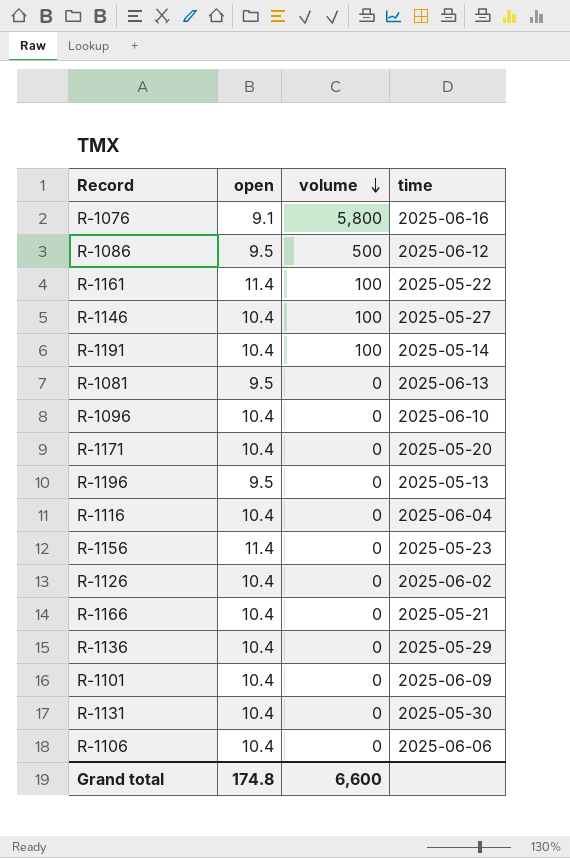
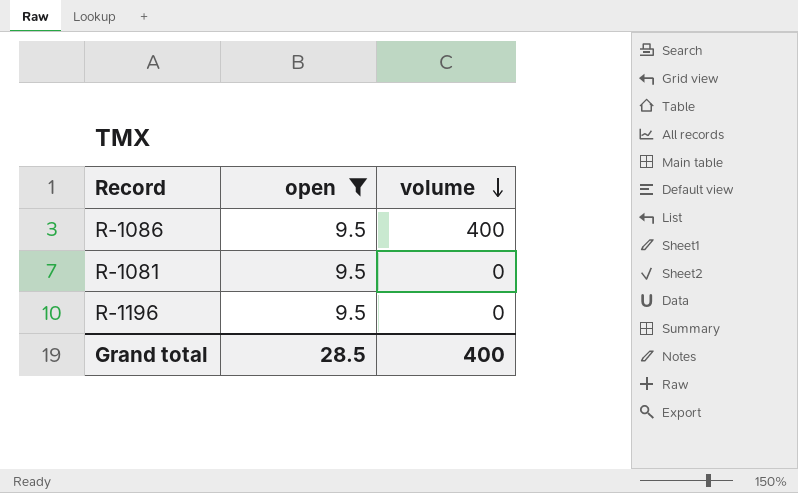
filter: none -> open = 9.5
column time | position: 4 -> none
R-1086 | volume: 500 -> 400
Grand total | open: 174.8 -> 28.5
Grand total | volume: 6,600 -> 400

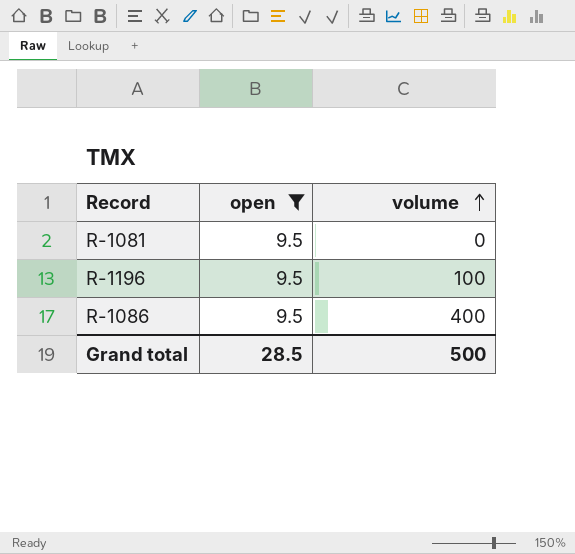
row order: volume descending -> volume ascending
R-1196 | volume: 0 -> 100
Grand total | volume: 400 -> 500

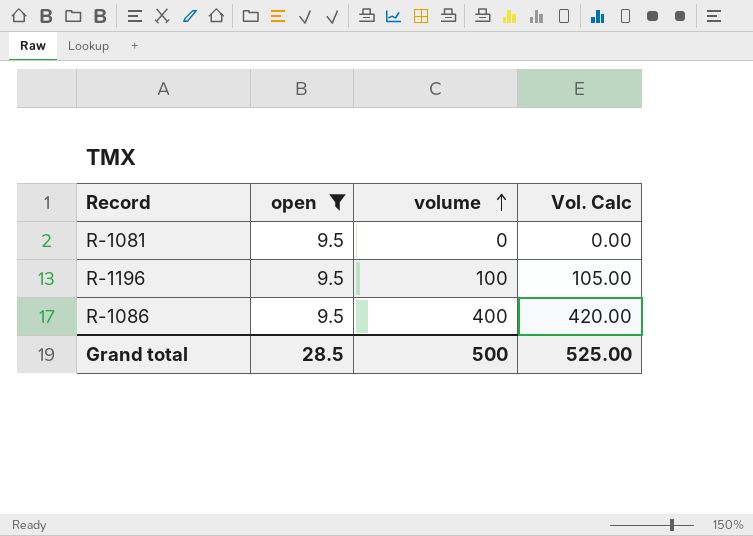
column Vol. Calc | formula: none -> [volume] * 1.05

